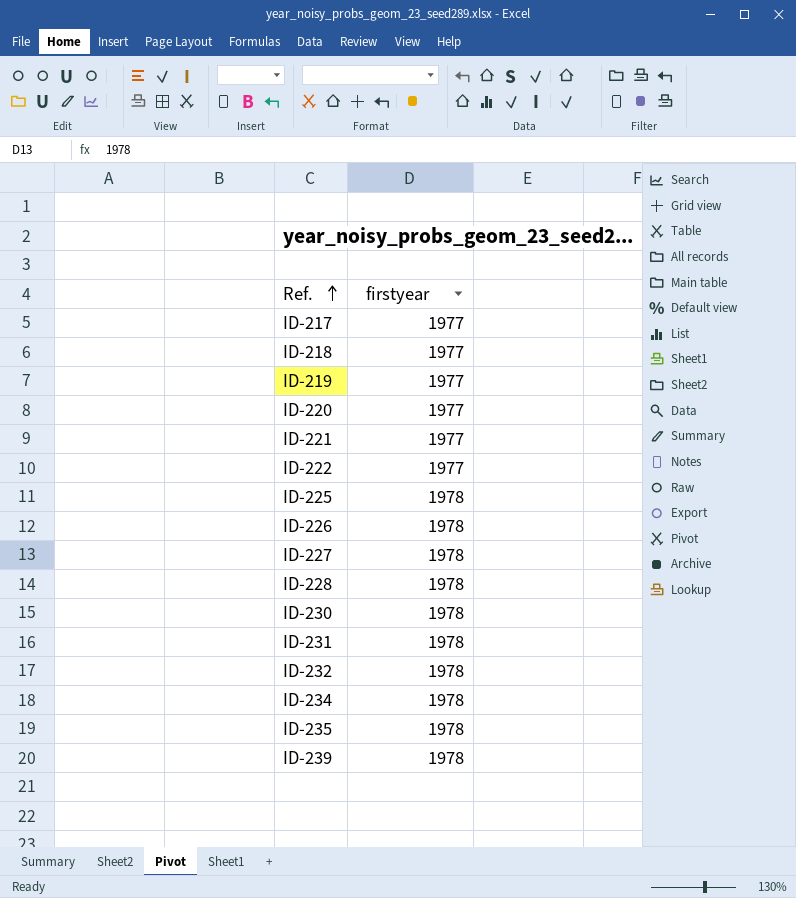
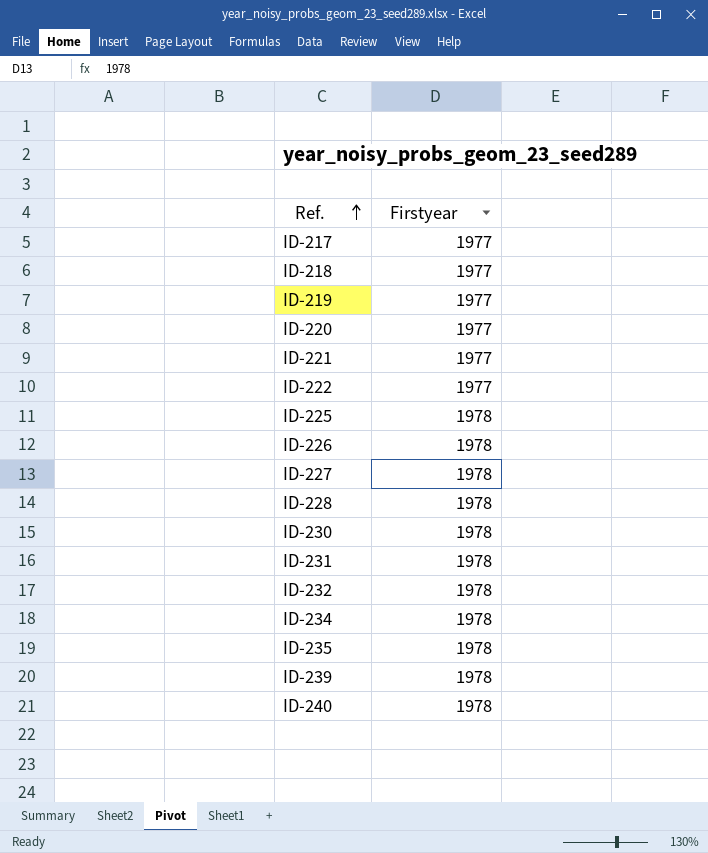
column name: firstyear -> Firstyear
row ID-240: none -> 1978

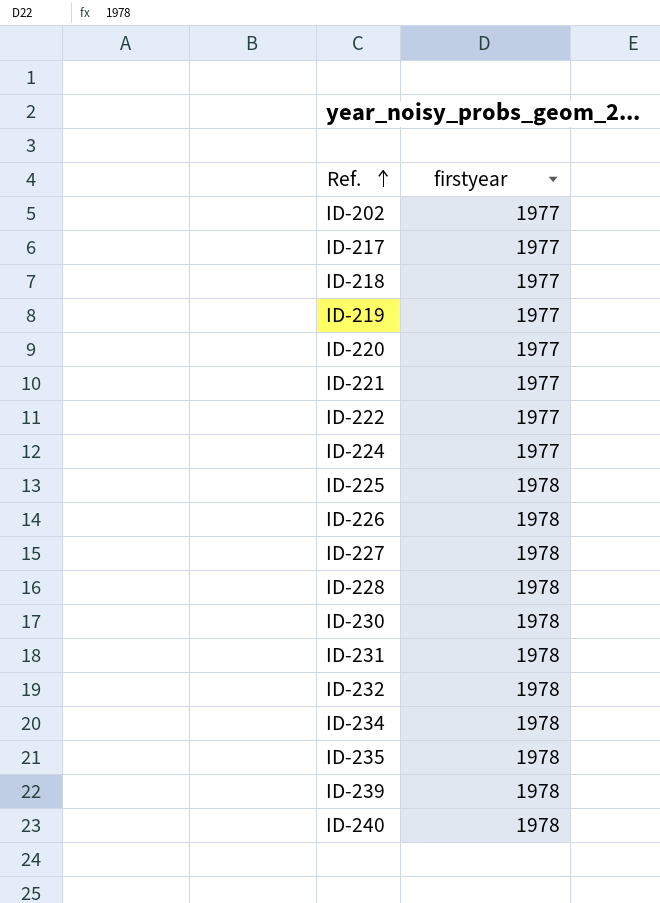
column name: Firstyear -> firstyear
row ID-202: none -> 1977
row ID-224: none -> 1977

